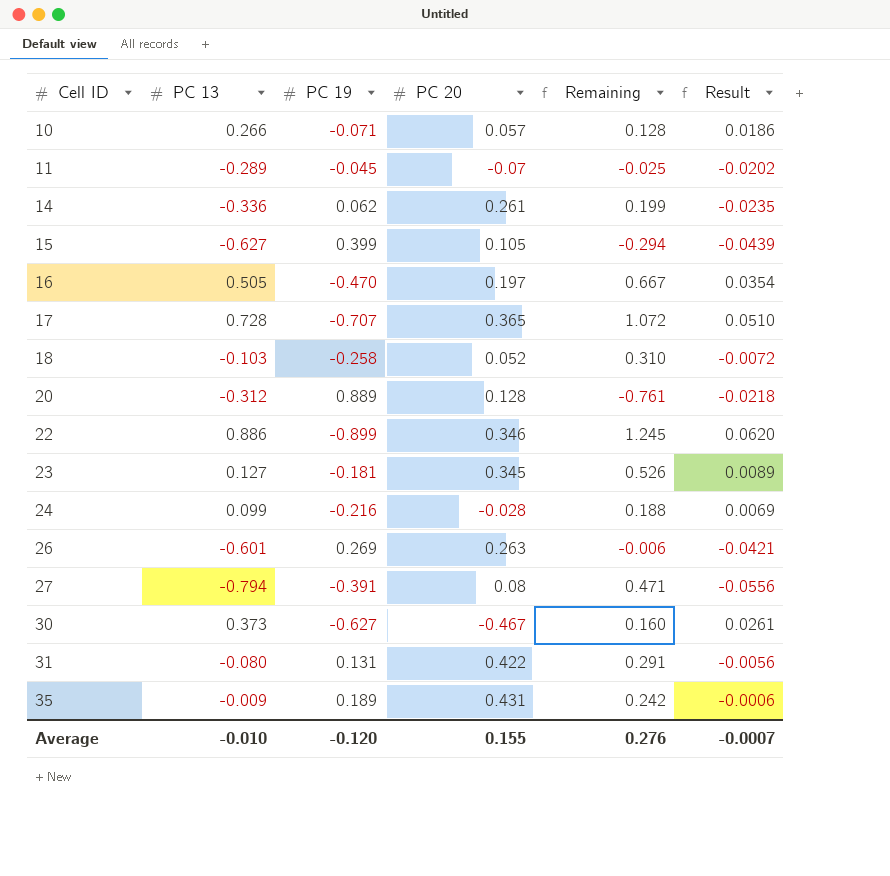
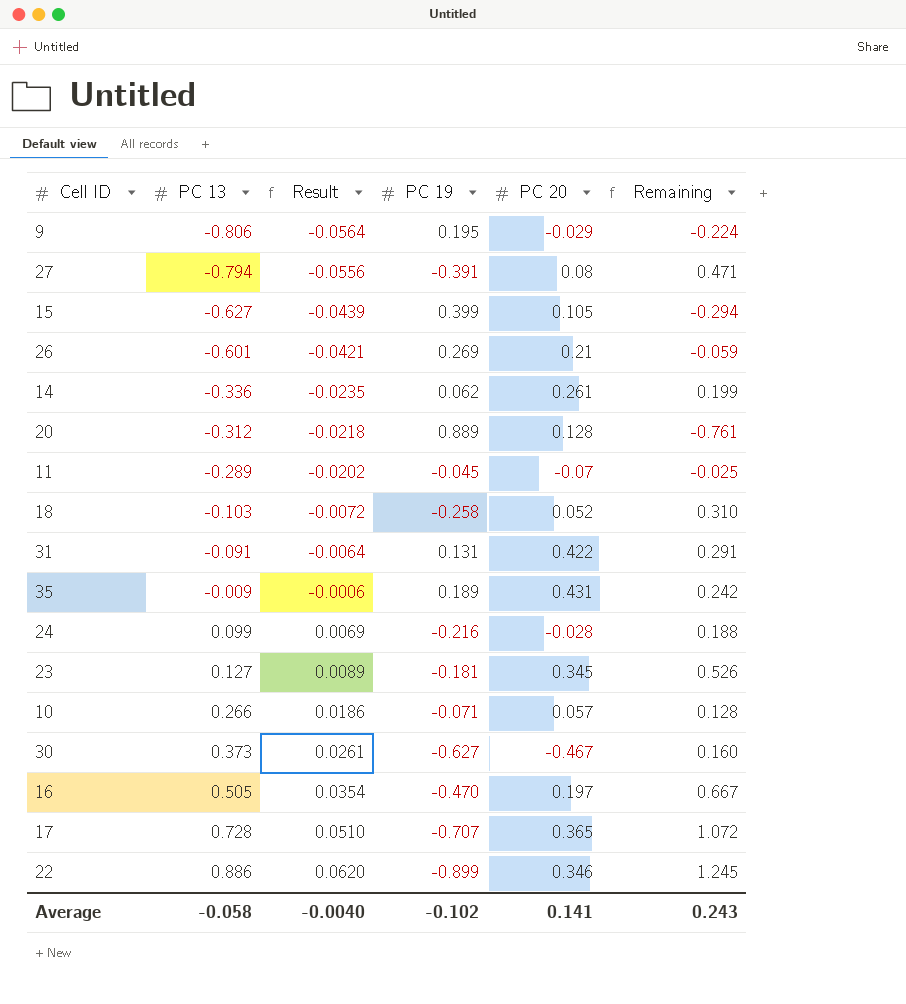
row order: Cell ID ascending -> PC 13 ascending
column Result | position: 6 -> 3
row 9: none -> -0.806 | -0.0564 | 0.195 | -0.029 | -0.224
26 | PC 20: 0.263 -> 0.21
26 | Remaining: -0.006 -> -0.059
31 | PC 13: -0.080 -> -0.091
31 | Result: -0.0056 -> -0.0064
Average | PC 13: -0.010 -> -0.058
Average | Result: -0.0007 -> -0.0040
Average | PC 19: -0.120 -> -0.102
Average | PC 20: 0.155 -> 0.141
Average | Remaining: 0.276 -> 0.243

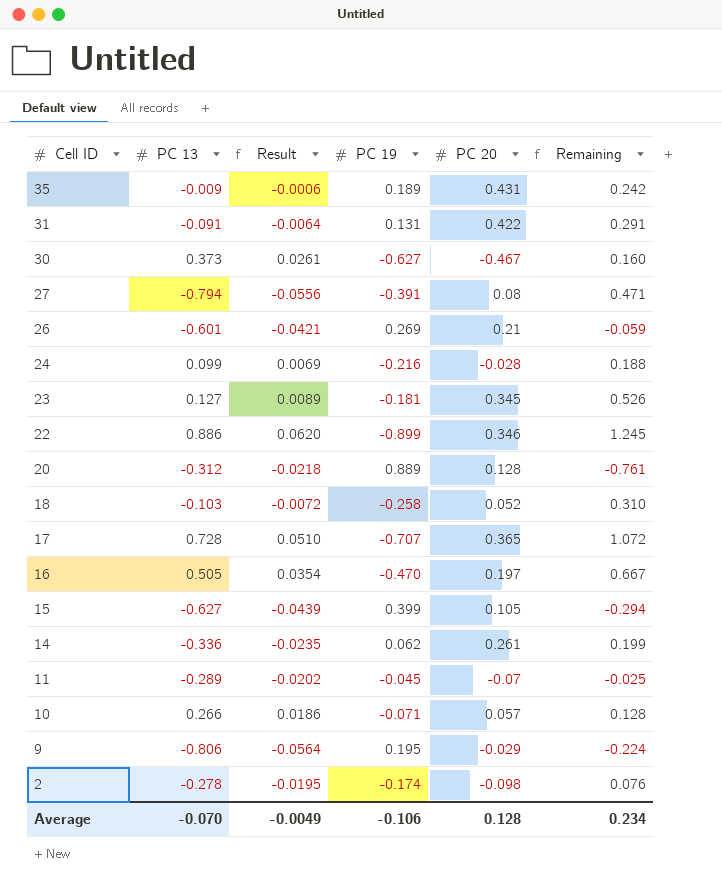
row order: PC 13 ascending -> Cell ID descending
row 2: none -> -0.278 | -0.0195 | -0.174 | -0.098 | 0.076
Average | PC 13: -0.058 -> -0.070
Average | Result: -0.0040 -> -0.0049
Average | PC 19: -0.102 -> -0.106
Average | PC 20: 0.141 -> 0.128
Average | Remaining: 0.243 -> 0.234

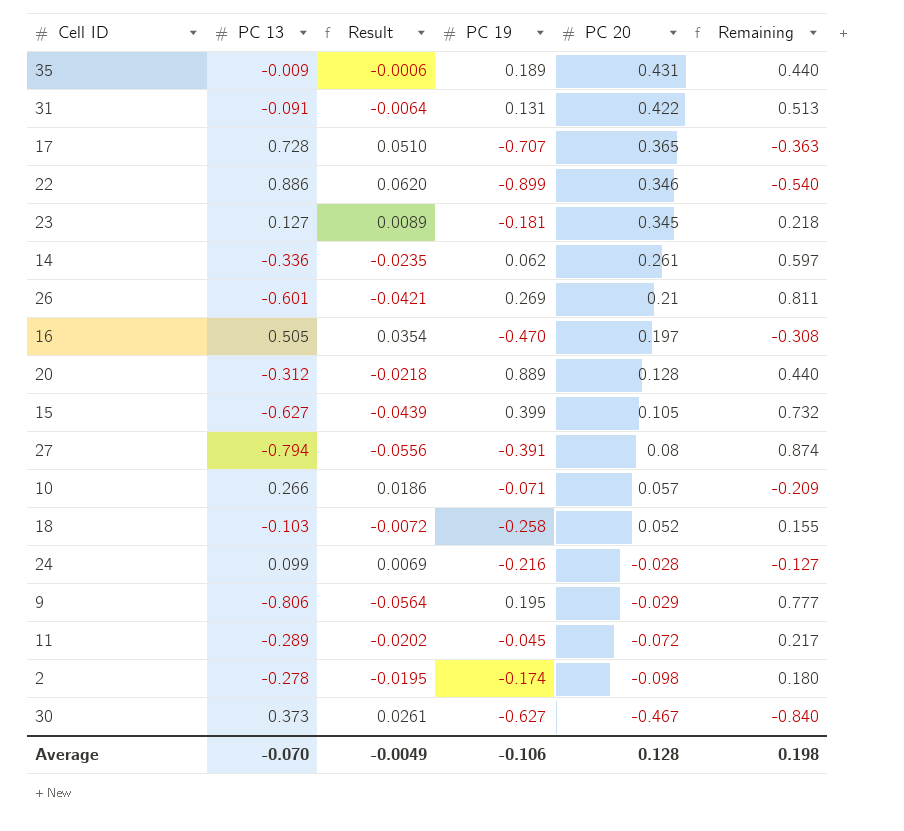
row order: Cell ID descending -> PC 20 descending
column Remaining | formula: [PC 20] - [PC 19] -> [PC 20] - [PC 13]
11 | PC 20: -0.07 -> -0.072
Average | Remaining: 0.234 -> 0.198

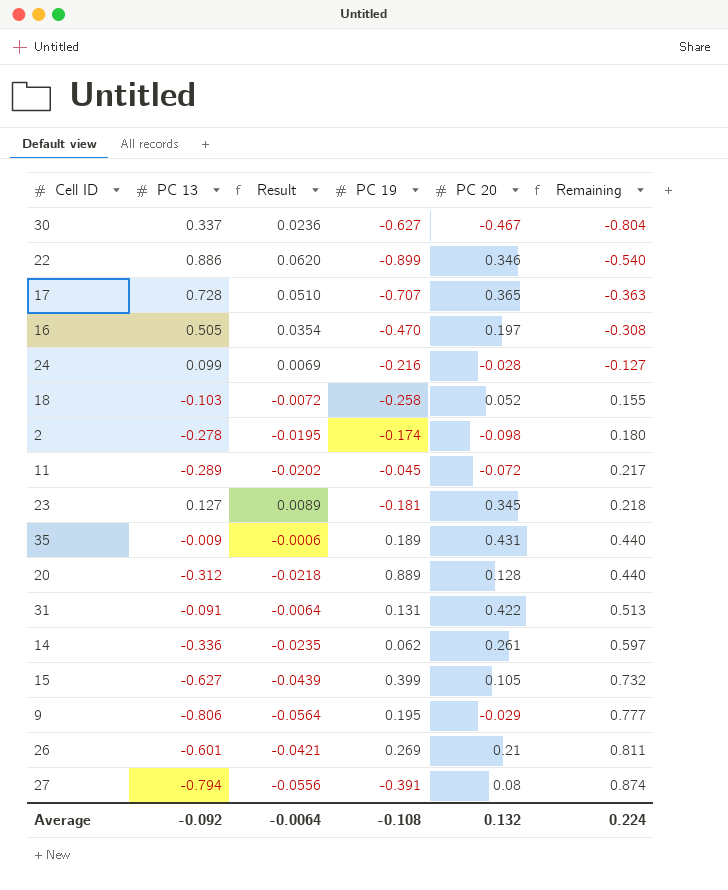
row order: PC 20 descending -> Remaining ascending
row 10: 0.266 | 0.0186 | -0.071 | 0.057 | -0.209 -> none
30 | PC 13: 0.373 -> 0.337
30 | Result: 0.0261 -> 0.0236
30 | Remaining: -0.840 -> -0.804
Average | PC 13: -0.070 -> -0.092
Average | Result: -0.0049 -> -0.0064
Average | PC 19: -0.106 -> -0.108
Average | PC 20: 0.128 -> 0.132
Average | Remaining: 0.198 -> 0.224

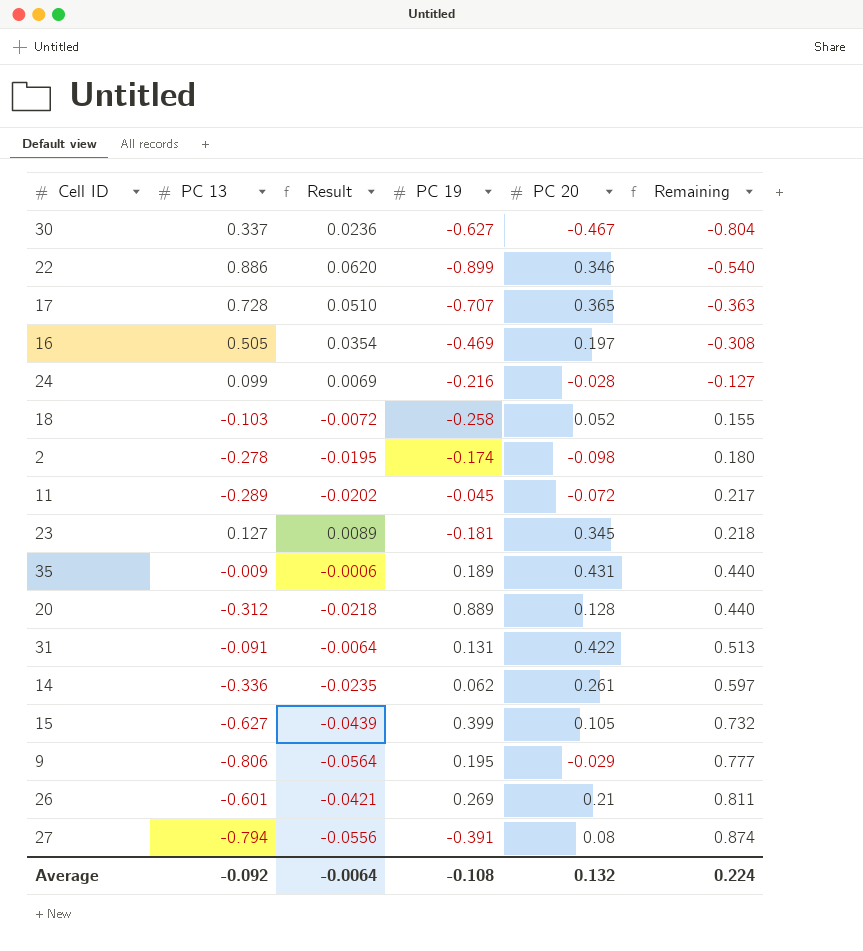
16 | PC 19: -0.470 -> -0.469

